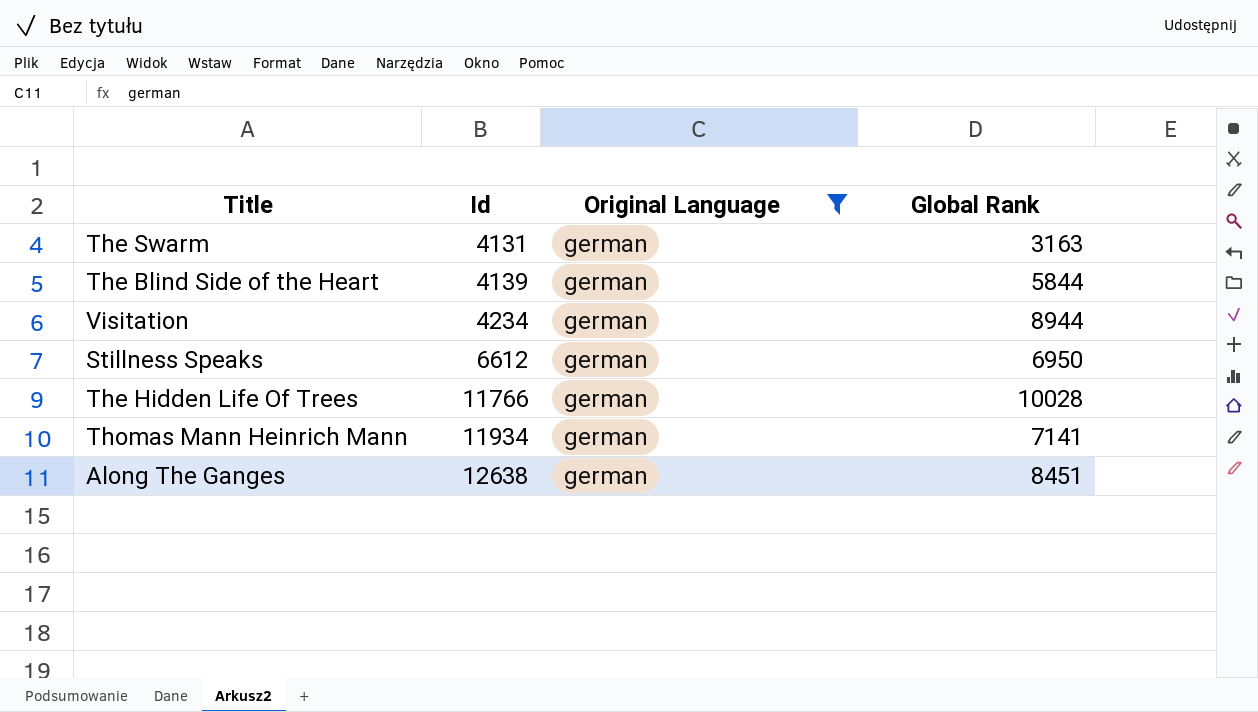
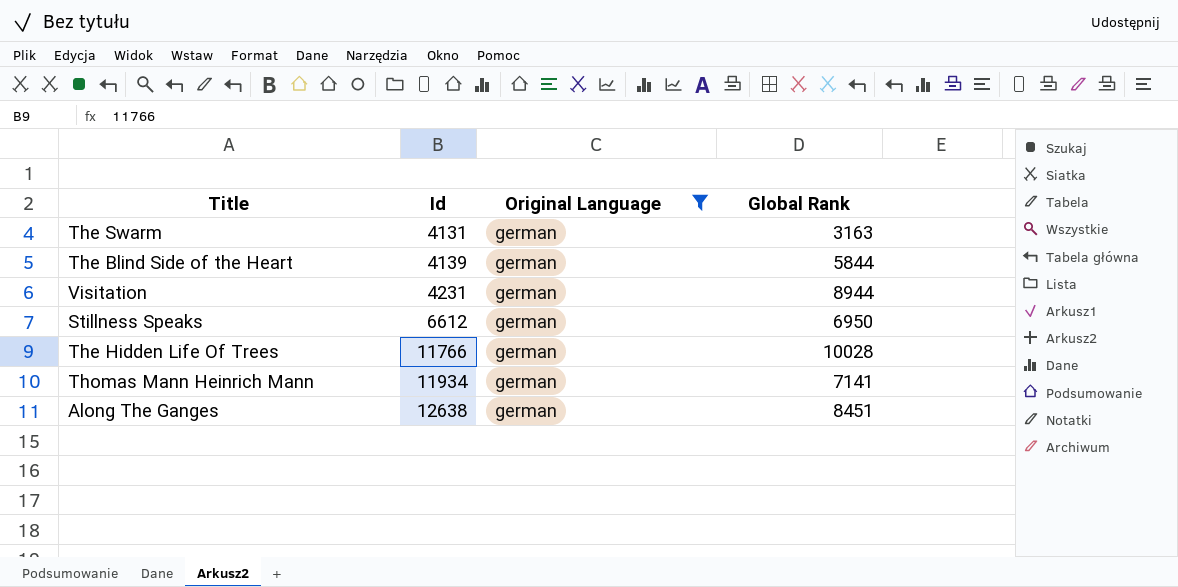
Visitation | Id: 4234 -> 4231

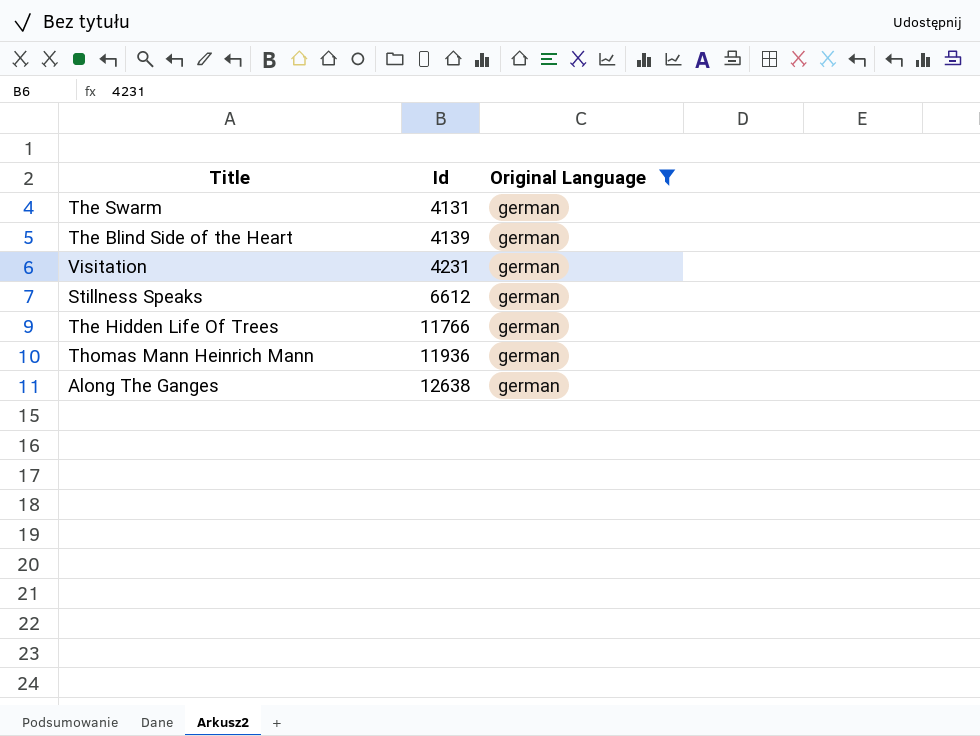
column Global Rank | position: 4 -> none
Thomas Mann Heinrich Mann | Id: 11934 -> 11936

